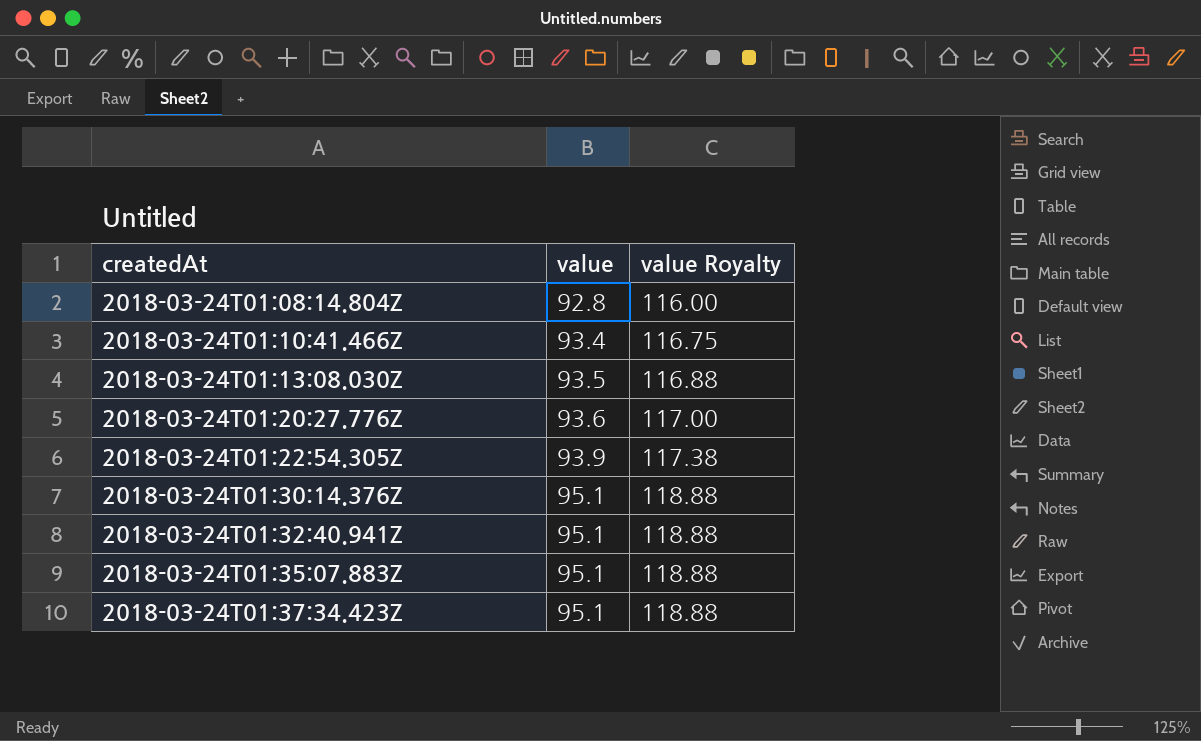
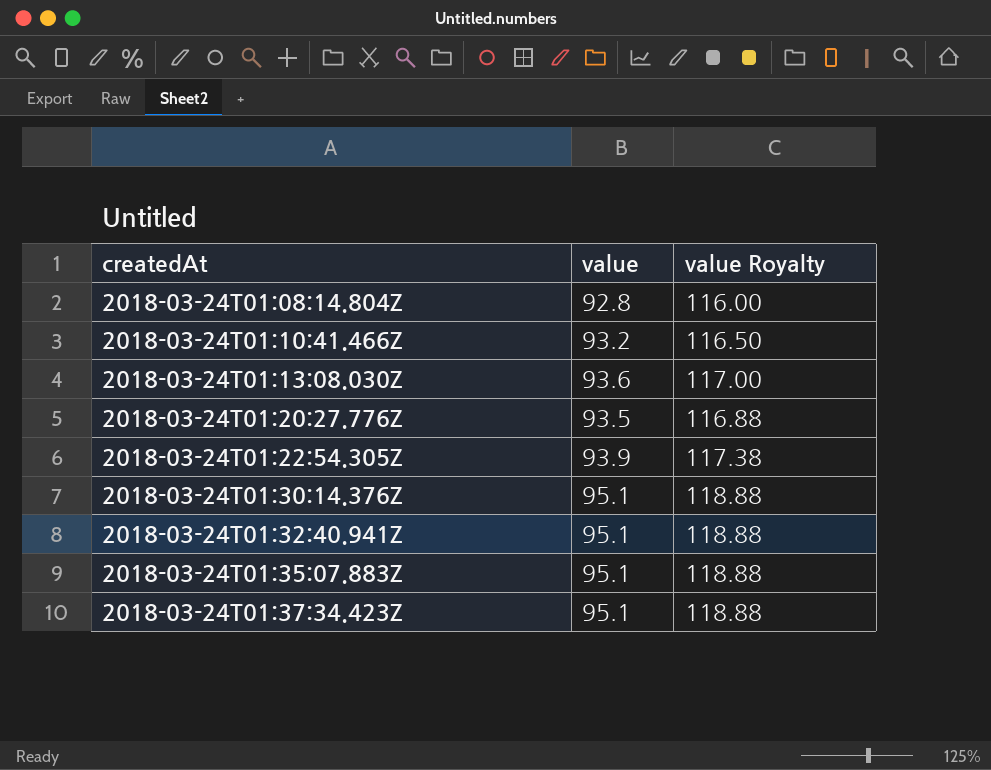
2018-03-24T01:10:41.466Z | value: 93.4 -> 93.2
2018-03-24T01:10:41.466Z | value Royalty: 116.75 -> 116.50
2018-03-24T01:13:08.030Z | value: 93.5 -> 93.6
2018-03-24T01:13:08.030Z | value Royalty: 116.88 -> 117.00
2018-03-24T01:20:27.776Z | value: 93.6 -> 93.5
2018-03-24T01:20:27.776Z | value Royalty: 117.00 -> 116.88

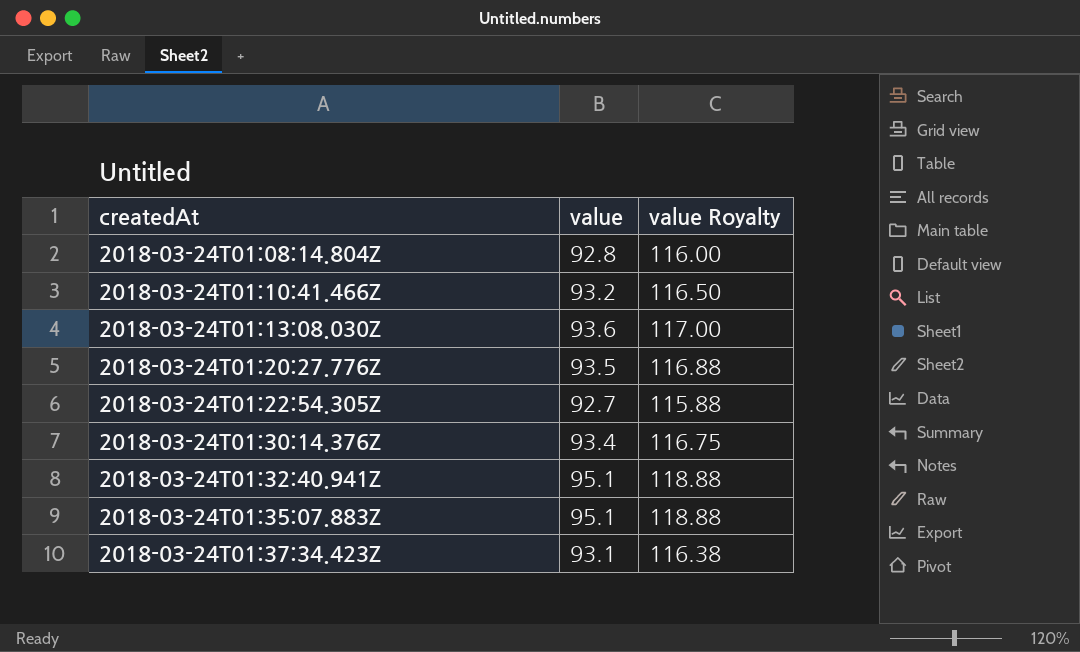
2018-03-24T01:22:54.305Z | value: 93.9 -> 92.7
2018-03-24T01:22:54.305Z | value Royalty: 117.38 -> 115.88
2018-03-24T01:30:14.376Z | value: 95.1 -> 93.4
2018-03-24T01:30:14.376Z | value Royalty: 118.88 -> 116.75
2018-03-24T01:37:34.423Z | value: 95.1 -> 93.1
2018-03-24T01:37:34.423Z | value Royalty: 118.88 -> 116.38

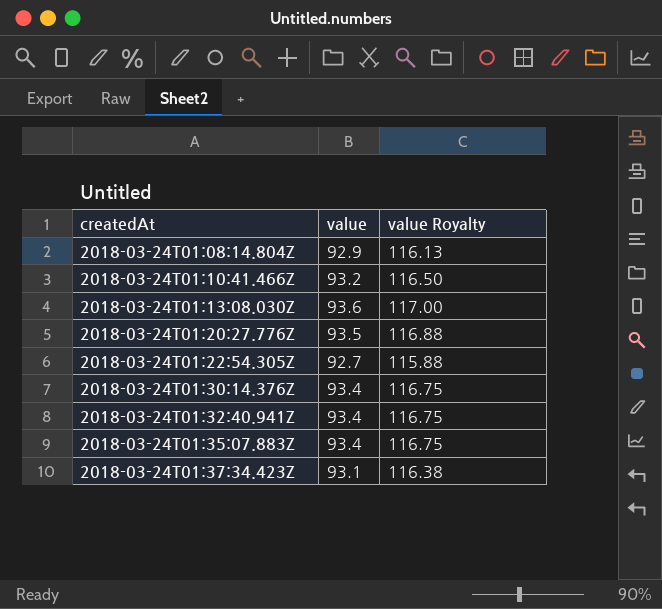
2018-03-24T01:08:14.804Z | value: 92.8 -> 92.9
2018-03-24T01:08:14.804Z | value Royalty: 116.00 -> 116.13
2018-03-24T01:32:40.941Z | value: 95.1 -> 93.4
2018-03-24T01:32:40.941Z | value Royalty: 118.88 -> 116.75
2018-03-24T01:35:07.883Z | value: 95.1 -> 93.4
2018-03-24T01:35:07.883Z | value Royalty: 118.88 -> 116.75

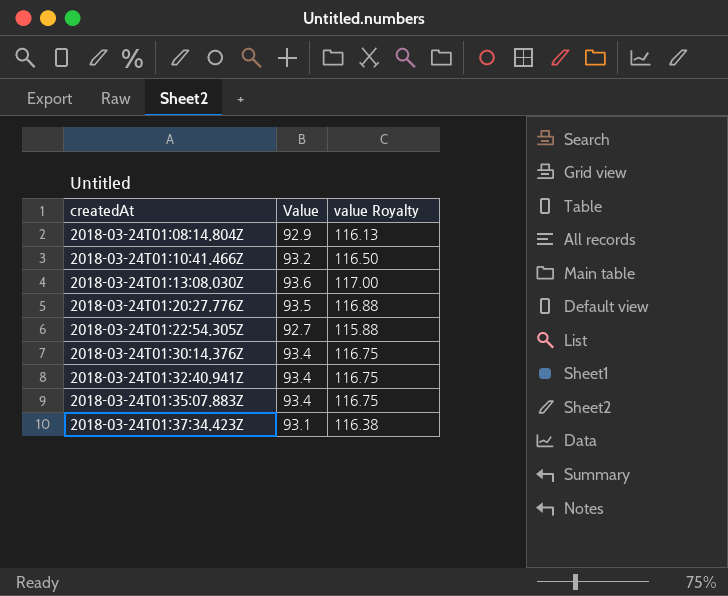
column name: value -> Value

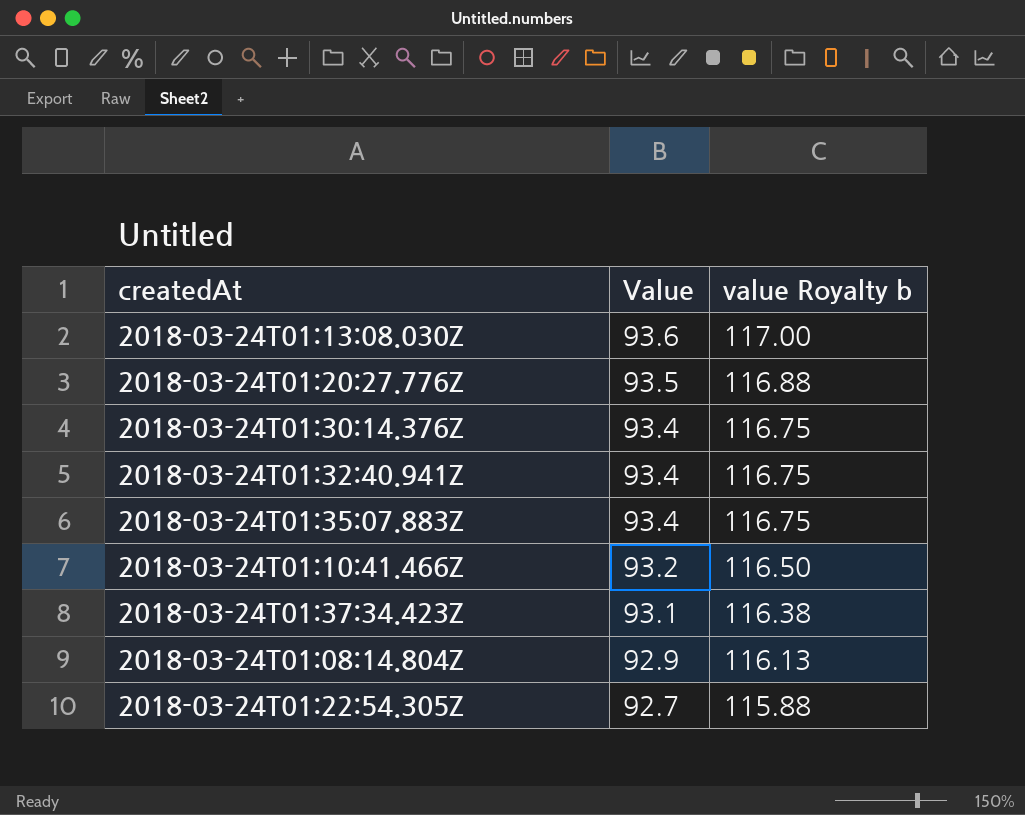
row order: createdAt ascending -> Value descending
column name: value Royalty -> value Royalty b

